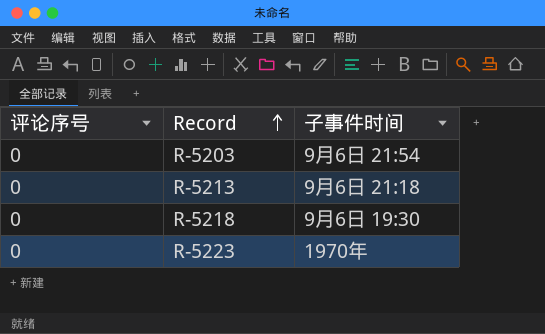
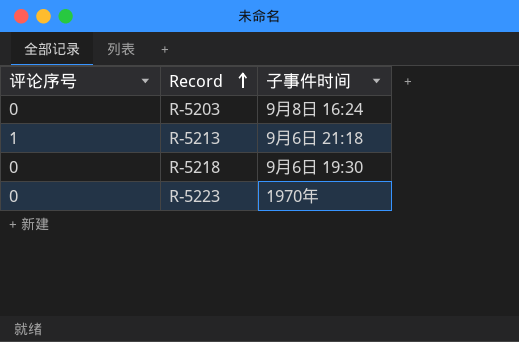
R-5203 | 子事件时间: 9月6日 21:54 -> 9月8日 16:24
R-5213 | 评论序号: 0 -> 1

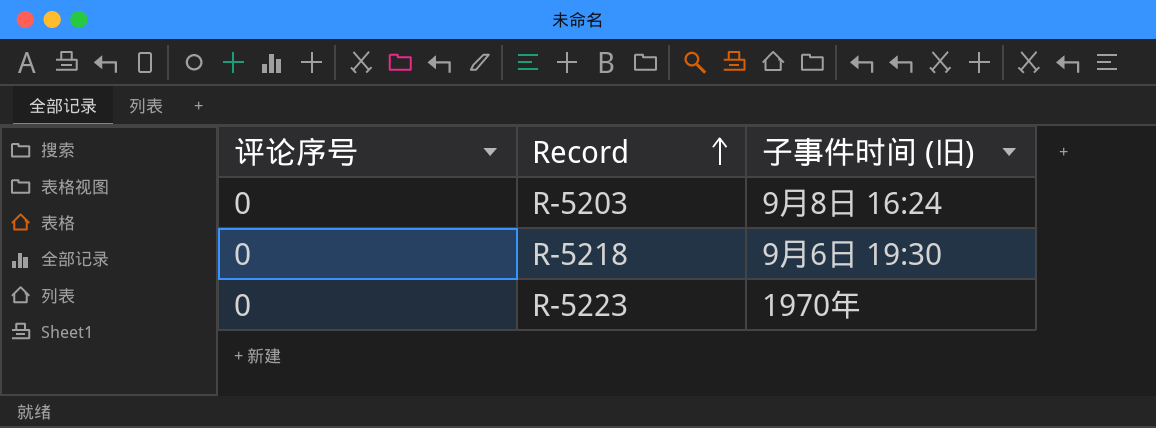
column name: 子事件时间 -> 子事件时间 (旧)
row R-5213: 1 | 9月6日 21:18 -> none

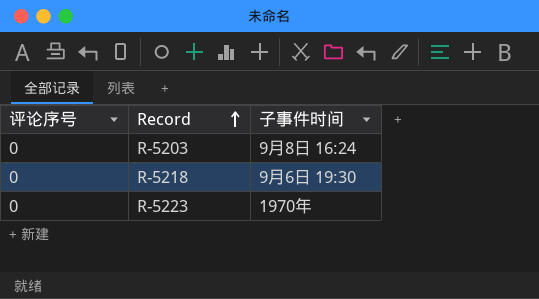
column name: 子事件时间 (旧) -> 子事件时间

